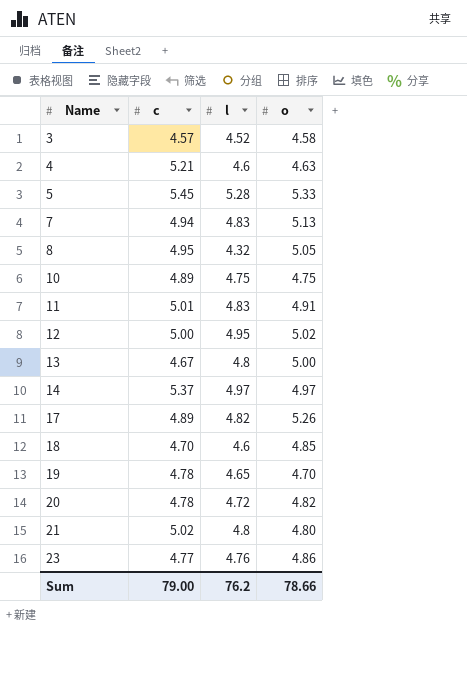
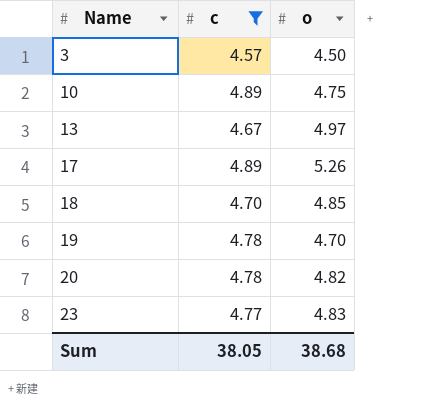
filter: none -> c <= 4.89
column l | position: 3 -> none
3 | o: 4.58 -> 4.50
13 | o: 5.00 -> 4.97
23 | o: 4.86 -> 4.83
Sum | c: 79.00 -> 38.05
Sum | o: 78.66 -> 38.68

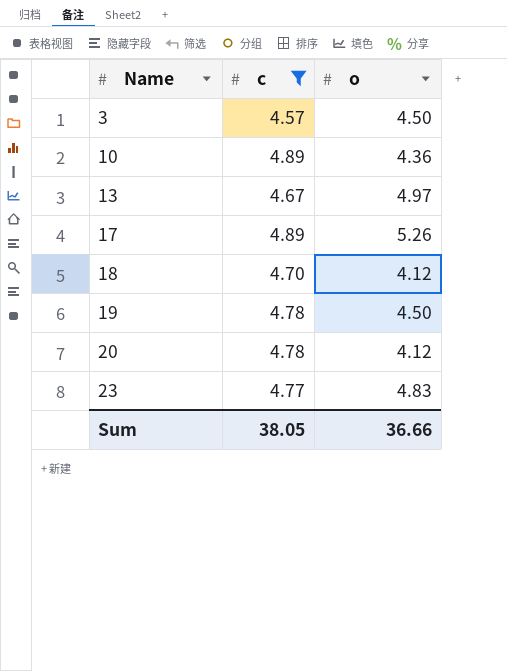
10 | o: 4.75 -> 4.36
18 | o: 4.85 -> 4.12
19 | o: 4.70 -> 4.50
20 | o: 4.82 -> 4.12
Sum | o: 38.68 -> 36.66

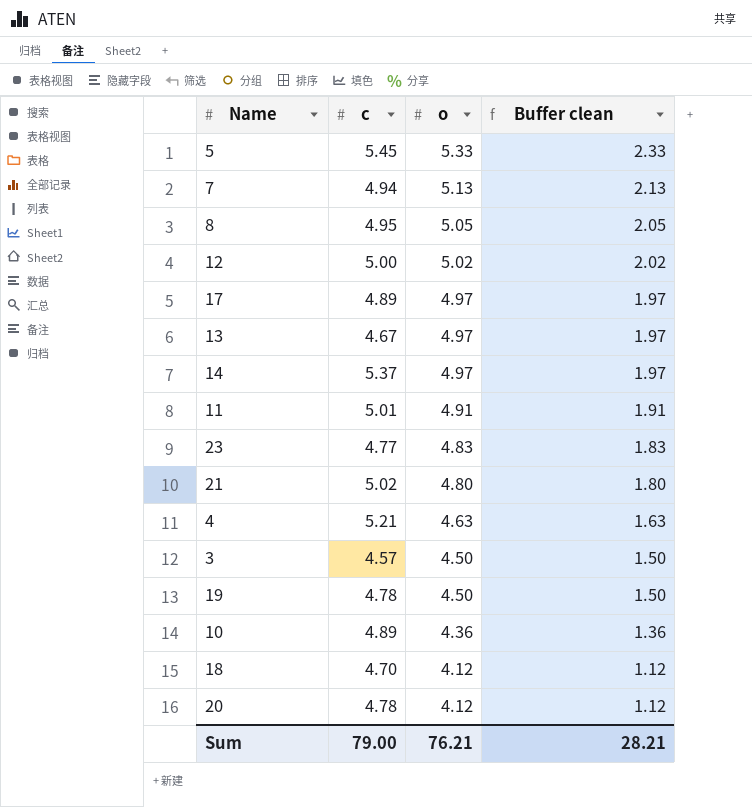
filter: c <= 4.89 -> none
row order: Name ascending -> o descending
column Buffer clean | formula: none -> [o] - 3
17 | o: 5.26 -> 4.97
Sum | c: 38.05 -> 79.00
Sum | o: 36.66 -> 76.21

